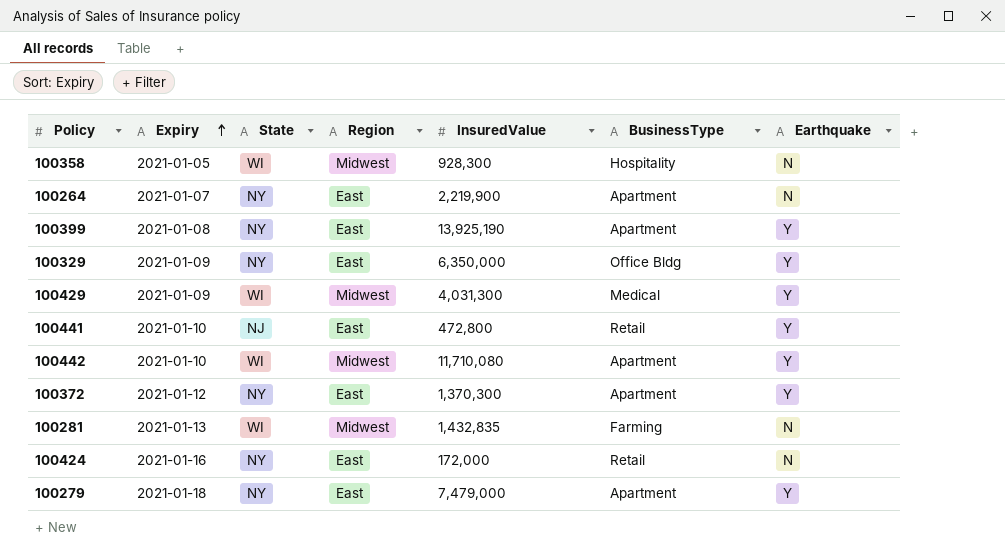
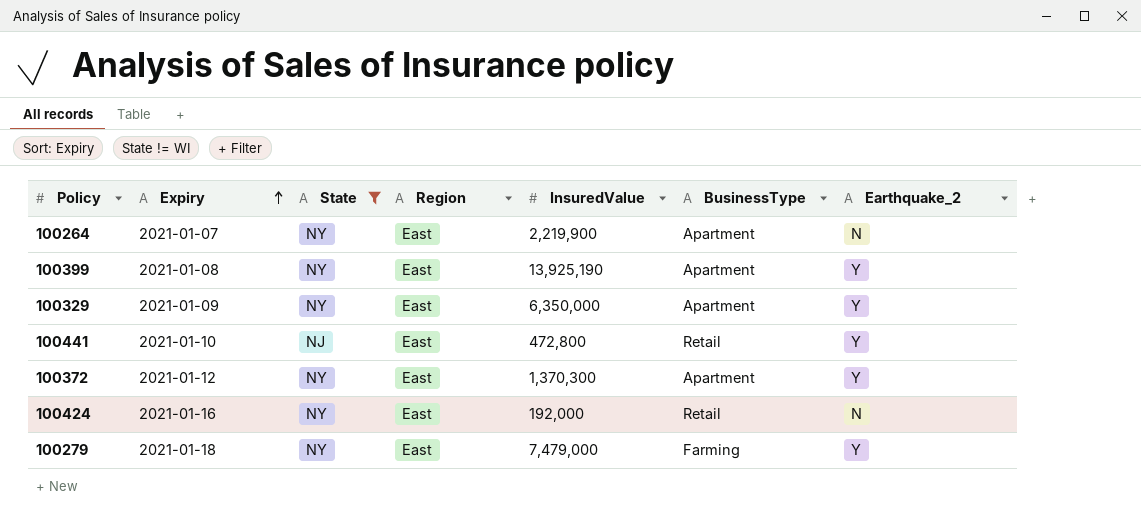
filter: none -> State != WI
column name: Earthquake -> Earthquake_2
100329 | BusinessType: Office Bldg -> Apartment
100424 | InsuredValue: 172,000 -> 192,000
100279 | BusinessType: Apartment -> Farming

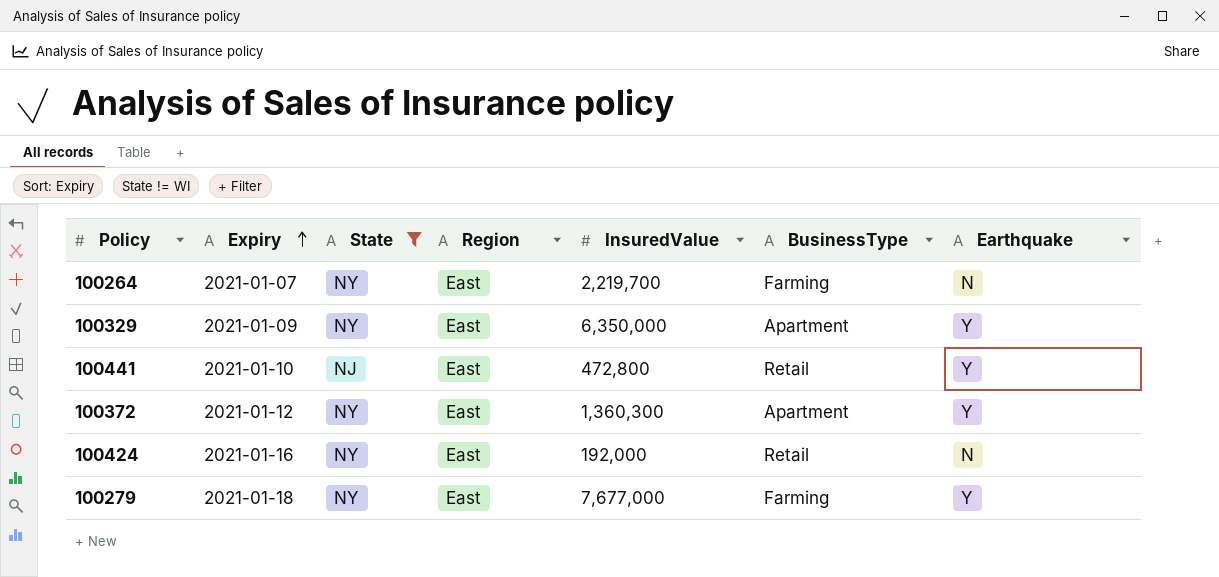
column name: Earthquake_2 -> Earthquake
row 100399: 2021-01-08 | NY | East | 13,925,190 | Apartment | Y -> none
100264 | InsuredValue: 2,219,900 -> 2,219,700
100264 | BusinessType: Apartment -> Farming
100372 | InsuredValue: 1,370,300 -> 1,360,300
100279 | InsuredValue: 7,479,000 -> 7,677,000

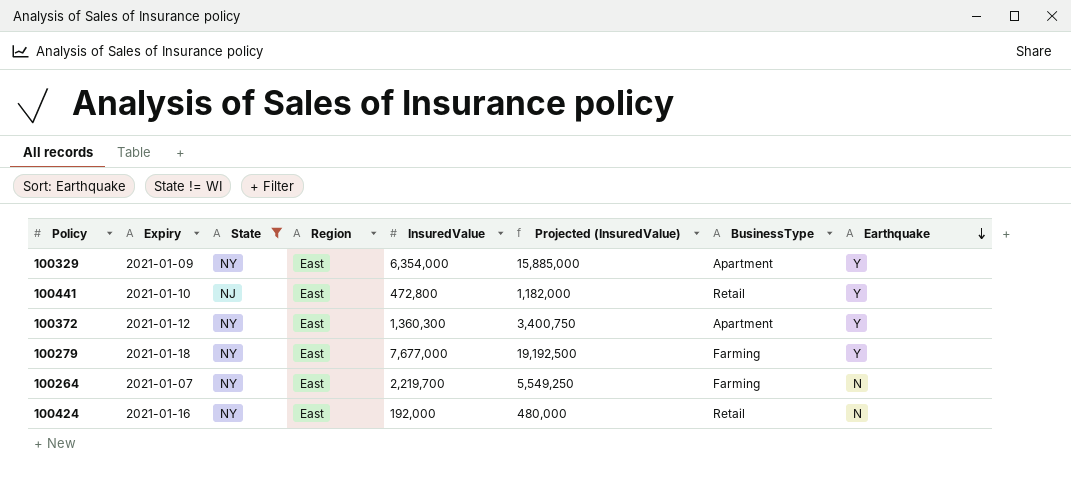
row order: Expiry ascending -> Earthquake descending
column Projected (InsuredValue) | formula: none -> [InsuredValue] * 2.5
100329 | InsuredValue: 6,350,000 -> 6,354,000

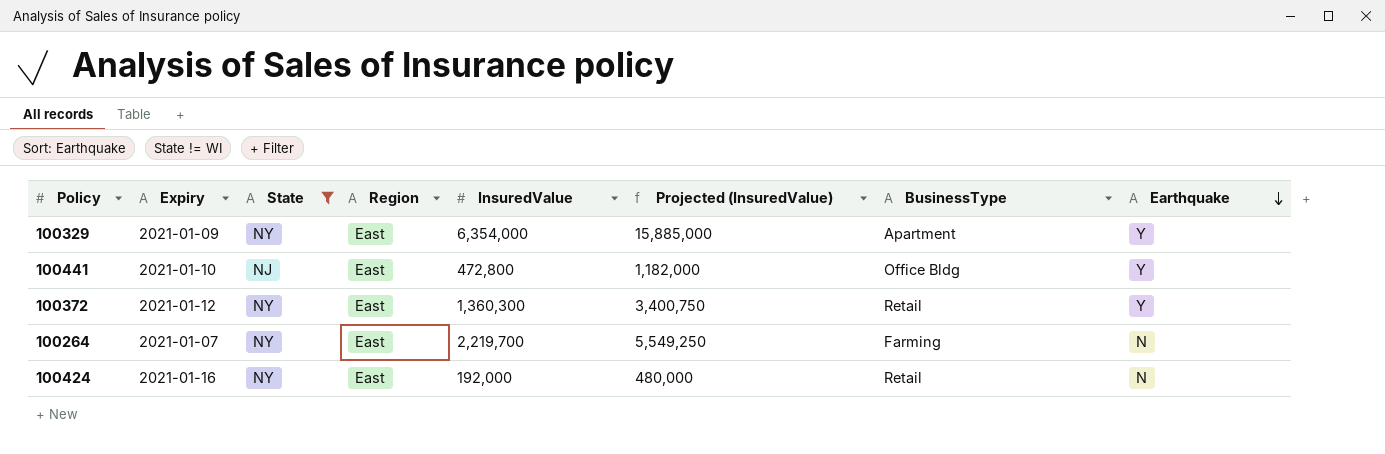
row 100279: 2021-01-18 | NY | East | 7,677,000 | 19,192,500 | Farming | Y -> none
100441 | BusinessType: Retail -> Office Bldg
100372 | BusinessType: Apartment -> Retail

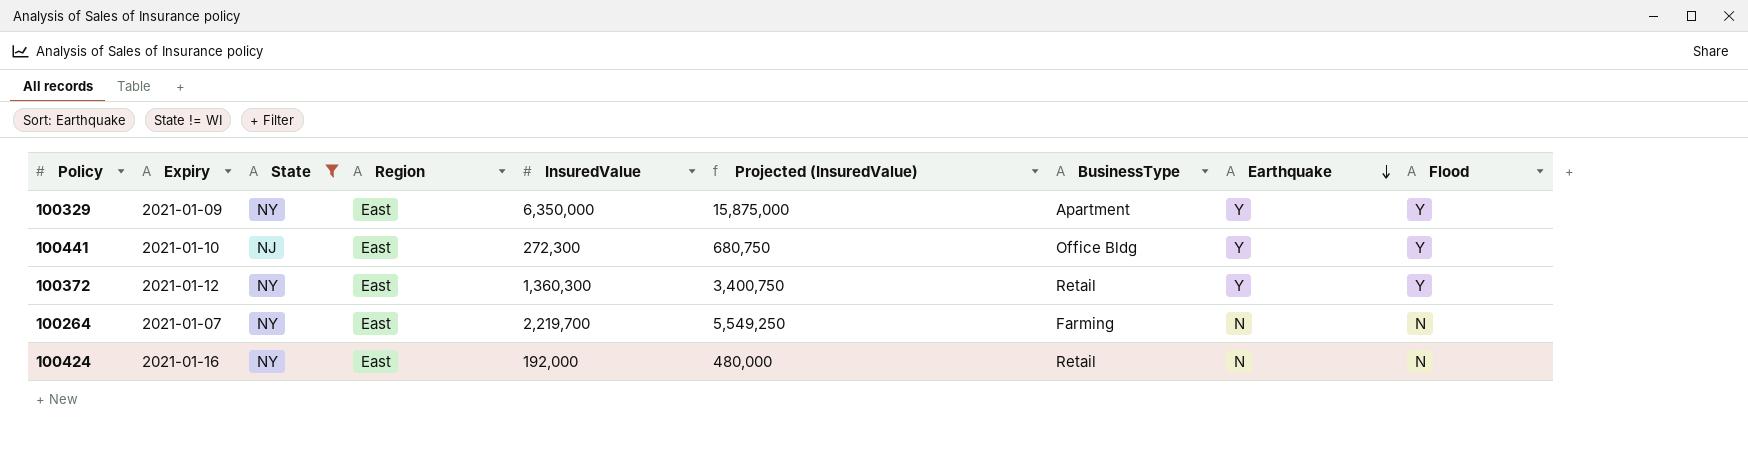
column Flood | position: none -> 9
100329 | InsuredValue: 6,354,000 -> 6,350,000
100329 | Projected (InsuredValue): 15,885,000 -> 15,875,000
100441 | InsuredValue: 472,800 -> 272,300
100441 | Projected (InsuredValue): 1,182,000 -> 680,750

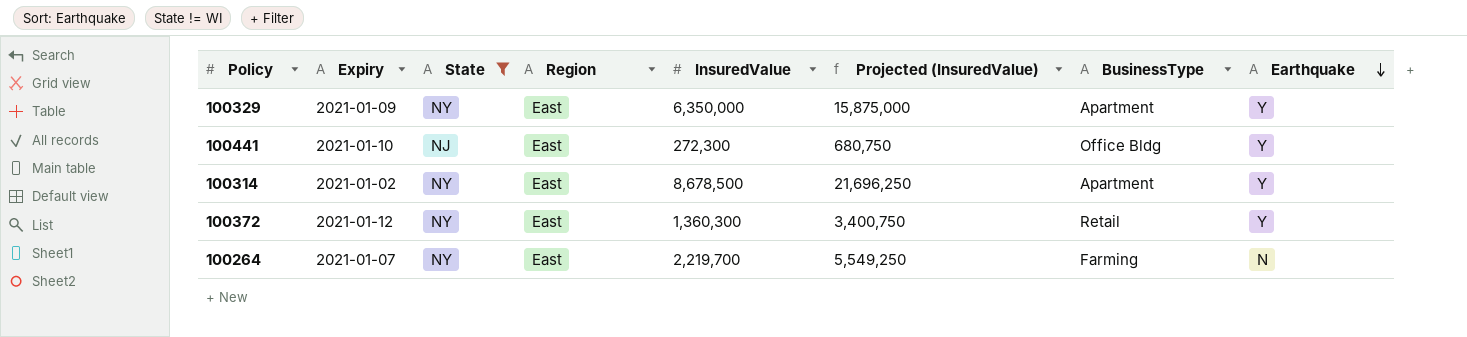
column Flood | position: 9 -> none
row 100424: 2021-01-16 | NY | East | 192,000 | 480,000 | Retail | N | N -> none
row 100314: none -> 2021-01-02 | NY | East | 8,678,500 | 21,696,250 | Apartment | Y

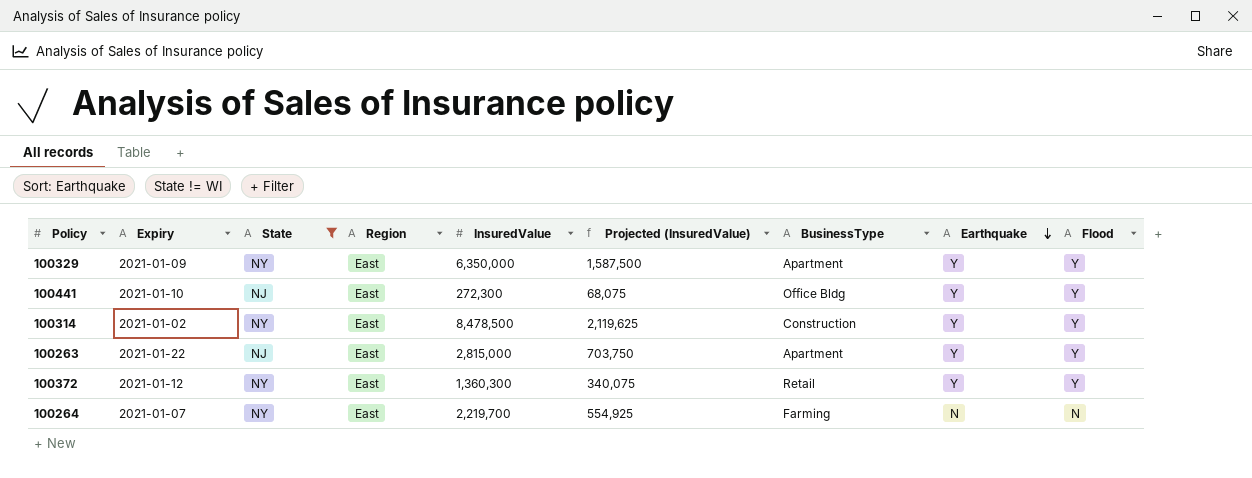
column Projected (InsuredValue) | formula: [InsuredValue] * 2.5 -> [InsuredValue] * 0.25
column Flood | position: none -> 9
100314 | InsuredValue: 8,678,500 -> 8,478,500
100314 | BusinessType: Apartment -> Construction
row 100263: none -> 2021-01-22 | NJ | East | 2,815,000 | 703,750 | Apartment | Y | Y

